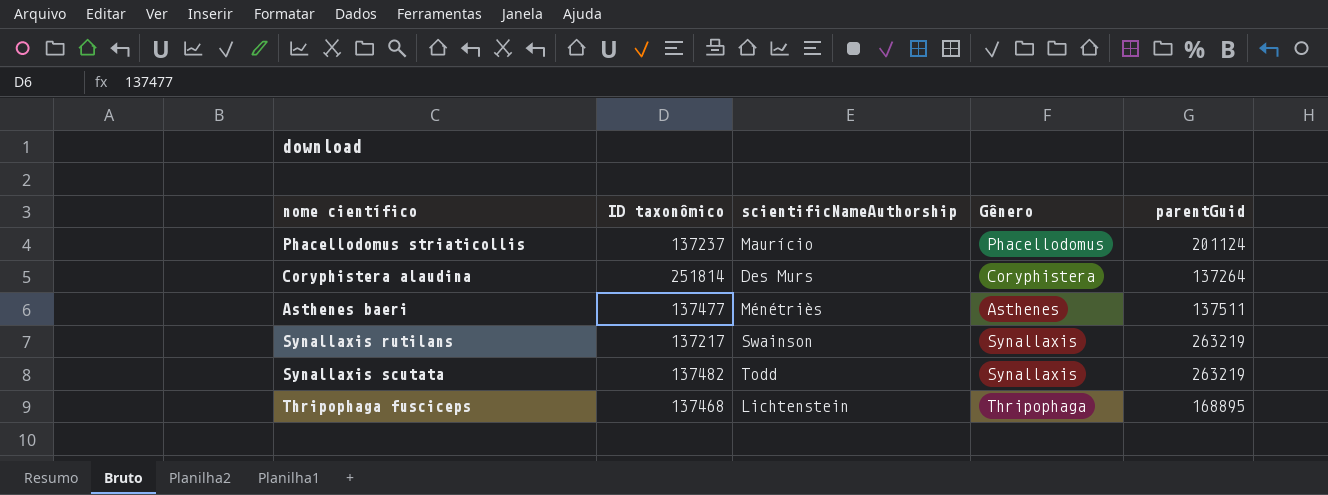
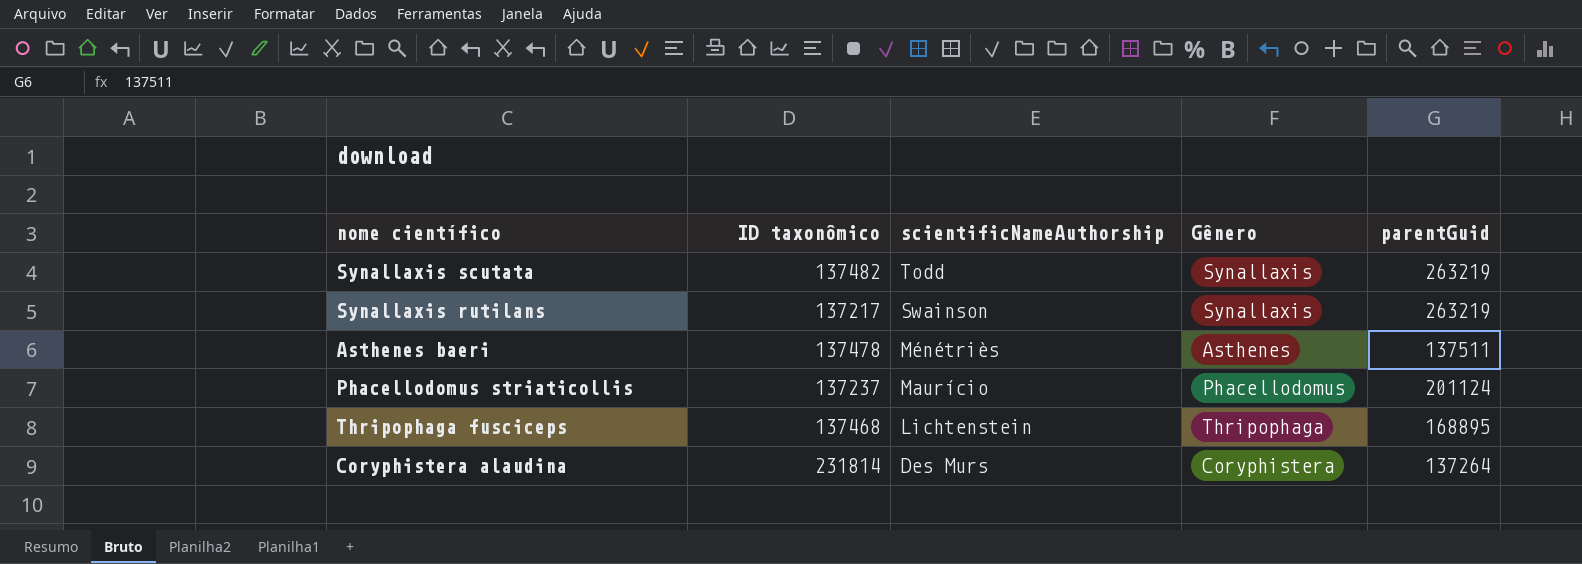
row order: none -> scientificNameAuthorship descending
Asthenes baeri | ID taxonômico: 137477 -> 137478
Coryphistera alaudina | ID taxonômico: 251814 -> 231814

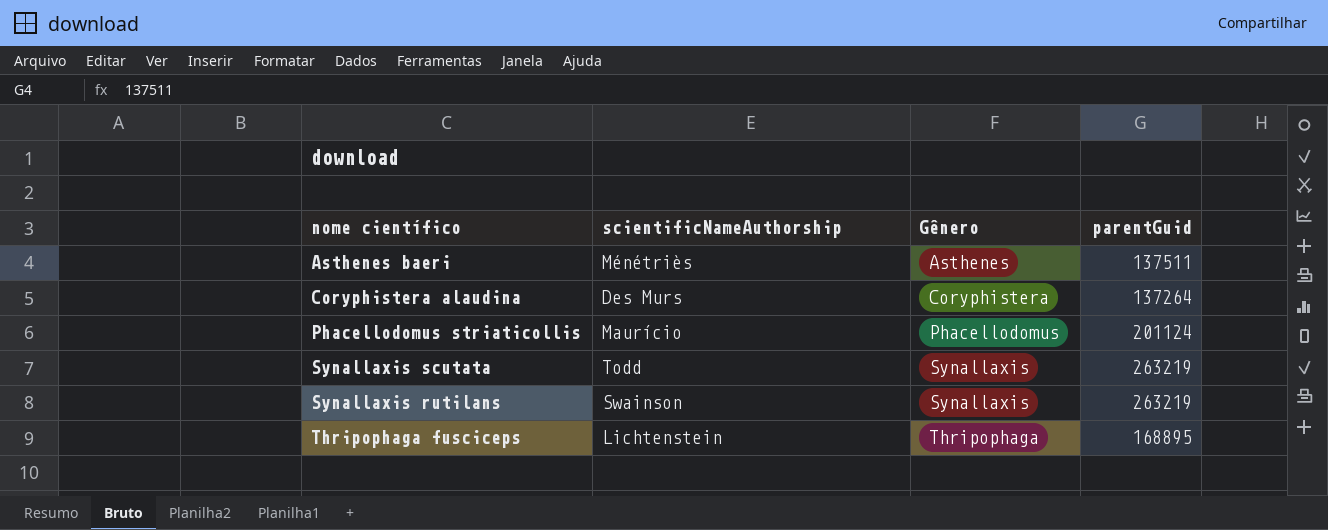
row order: scientificNameAuthorship descending -> Gênero ascending
column ID taxonômico | position: 2 -> none

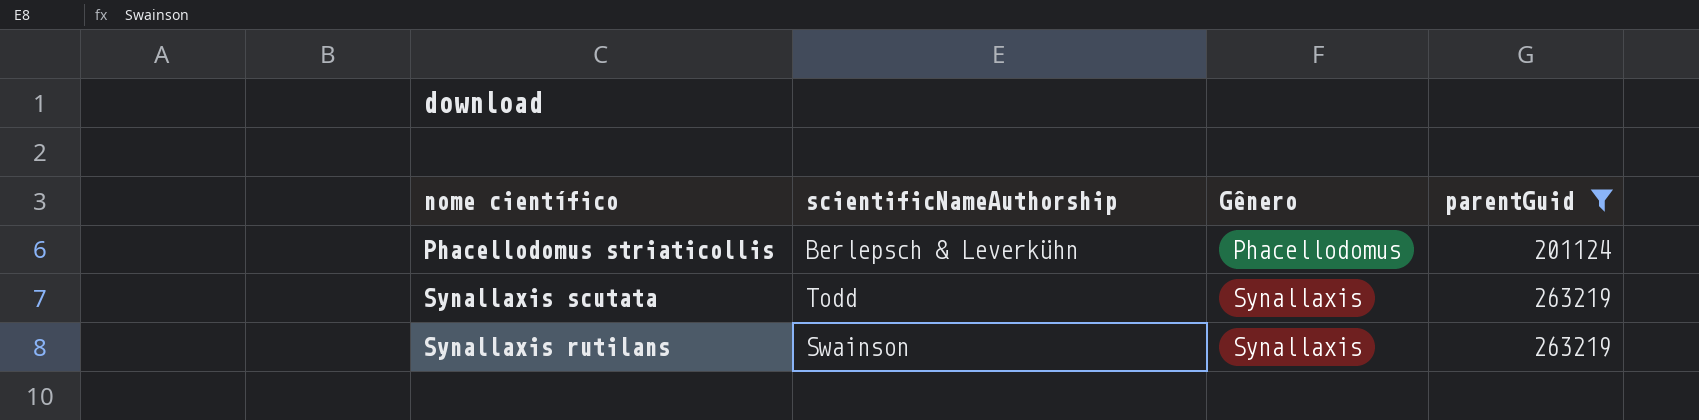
filter: none -> parentGuid >= 201124
Phacellodomus striaticollis | scientificNameAuthorship: Maurício -> Berlepsch & Leverkühn

